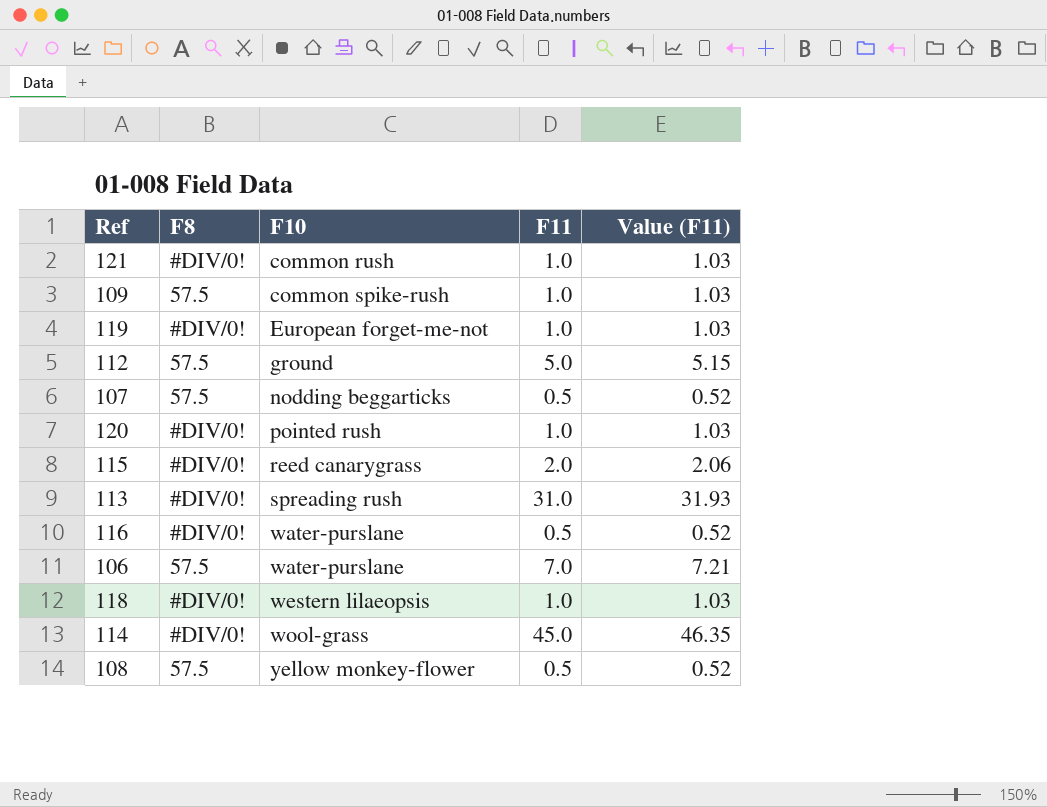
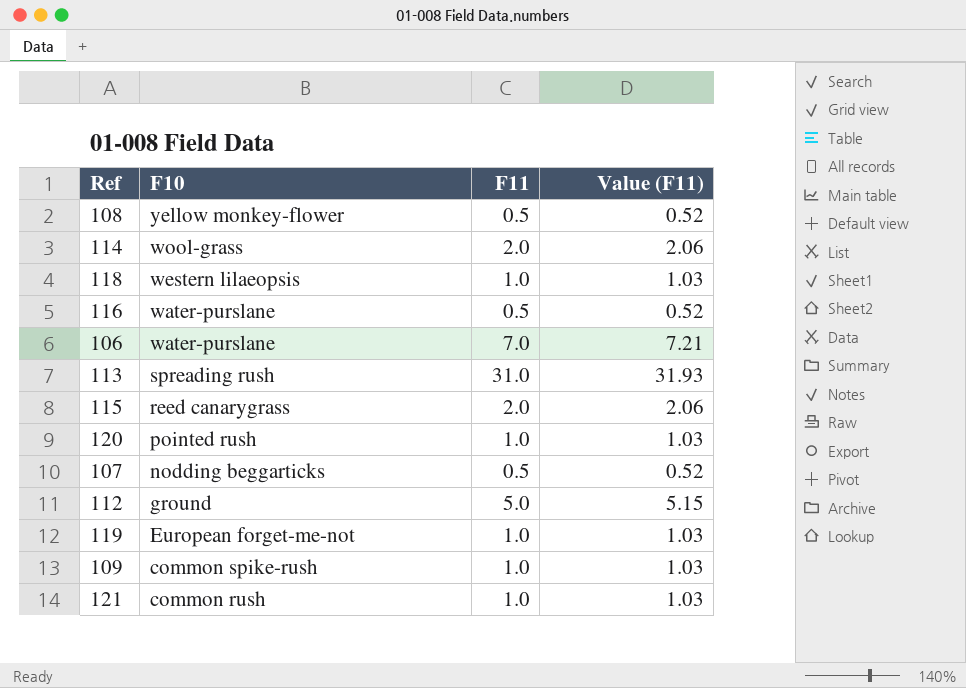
row order: F10 ascending -> F10 descending
column F8 | position: 2 -> none
114 | F11: 45.0 -> 2.0
114 | Value (F11): 46.35 -> 2.06

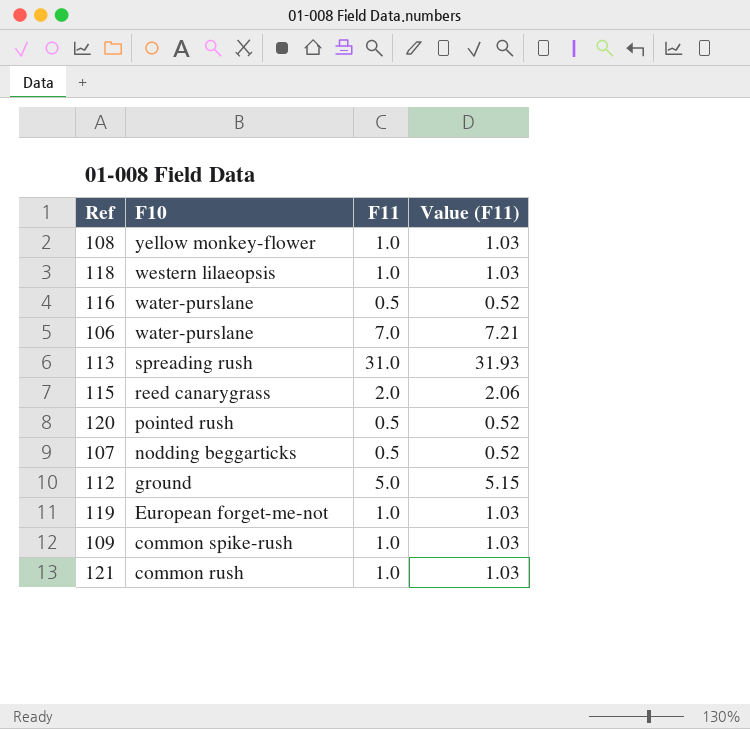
row 114: wool-grass | 2.0 | 2.06 -> none
108 | F11: 0.5 -> 1.0
108 | Value (F11): 0.52 -> 1.03
120 | F11: 1.0 -> 0.5
120 | Value (F11): 1.03 -> 0.52

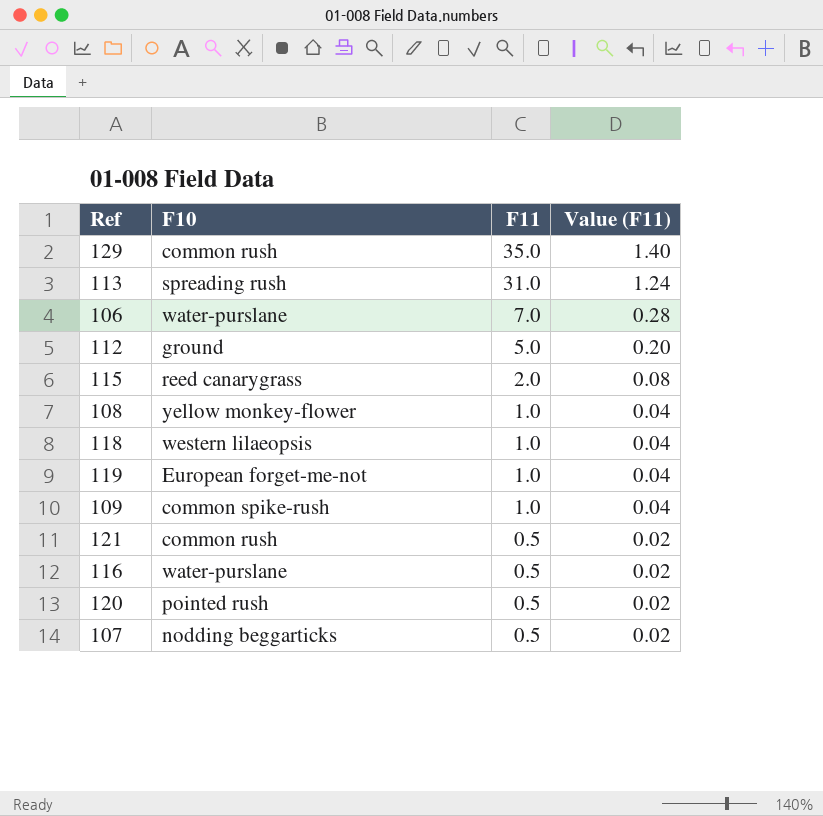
row order: F10 descending -> F11 descending
column Value (F11) | formula: [F11] * 1.03 -> [F11] * 0.04
row 129: none -> common rush | 35.0 | 1.40
121 | F11: 1.0 -> 0.5

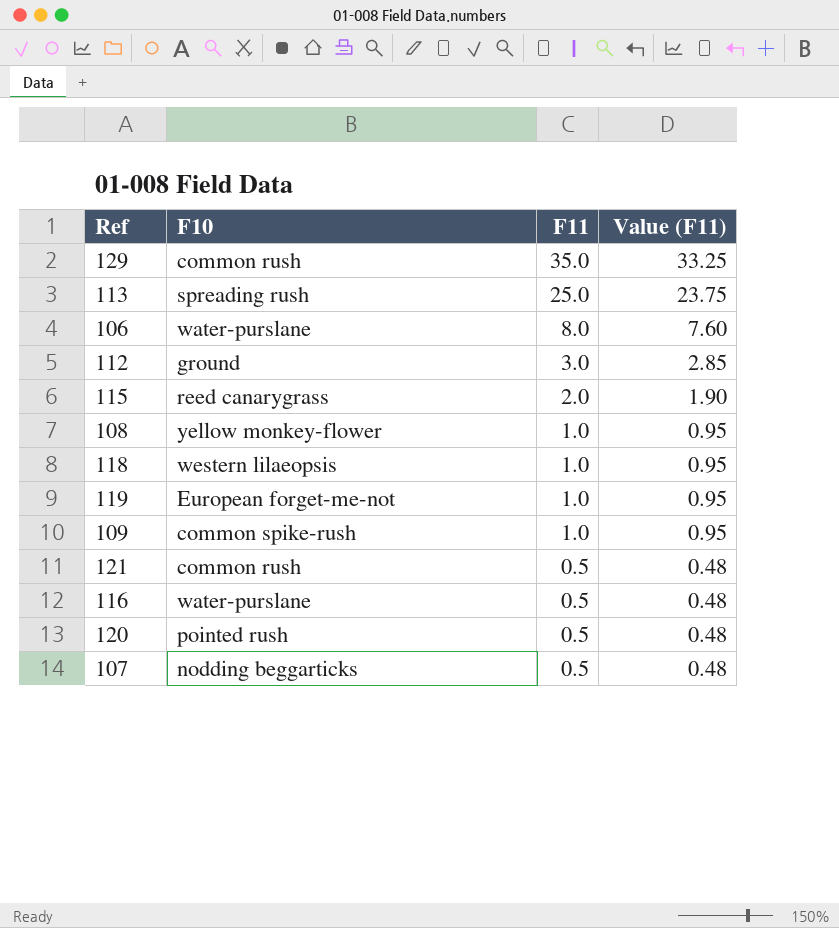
column Value (F11) | formula: [F11] * 0.04 -> [F11] * 0.95
113 | F11: 31.0 -> 25.0
106 | F11: 7.0 -> 8.0
112 | F11: 5.0 -> 3.0

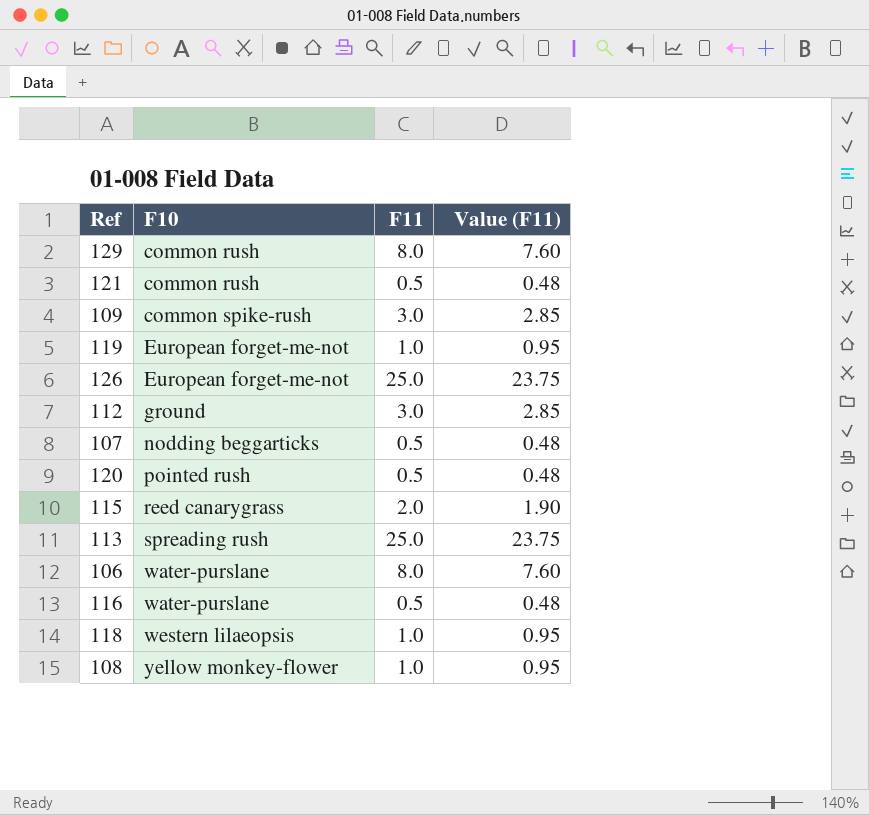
row order: F11 descending -> F10 ascending
129 | F11: 35.0 -> 8.0
129 | Value (F11): 33.25 -> 7.60
109 | F11: 1.0 -> 3.0
109 | Value (F11): 0.95 -> 2.85
row 126: none -> European forget-me-not | 25.0 | 23.75

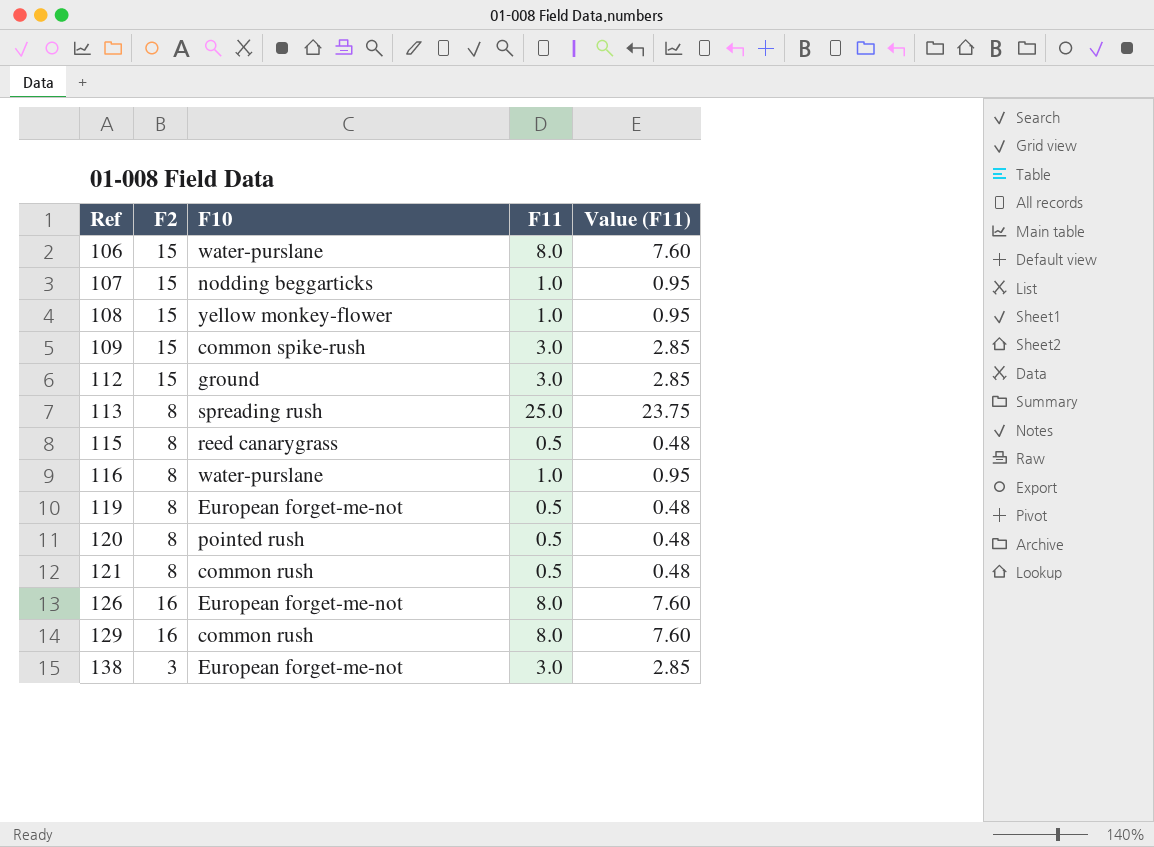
row order: F10 ascending -> Ref ascending
column F2 | position: none -> 2
row 118: western lilaeopsis | 1.0 | 0.95 -> none
107 | F11: 0.5 -> 1.0
107 | Value (F11): 0.48 -> 0.95
115 | F11: 2.0 -> 0.5
115 | Value (F11): 1.90 -> 0.48
116 | F11: 0.5 -> 1.0
116 | Value (F11): 0.48 -> 0.95
119 | F11: 1.0 -> 0.5
119 | Value (F11): 0.95 -> 0.48
126 | F11: 25.0 -> 8.0
126 | Value (F11): 23.75 -> 7.60
row 138: none -> 3 | European forget-me-not | 3.0 | 2.85

